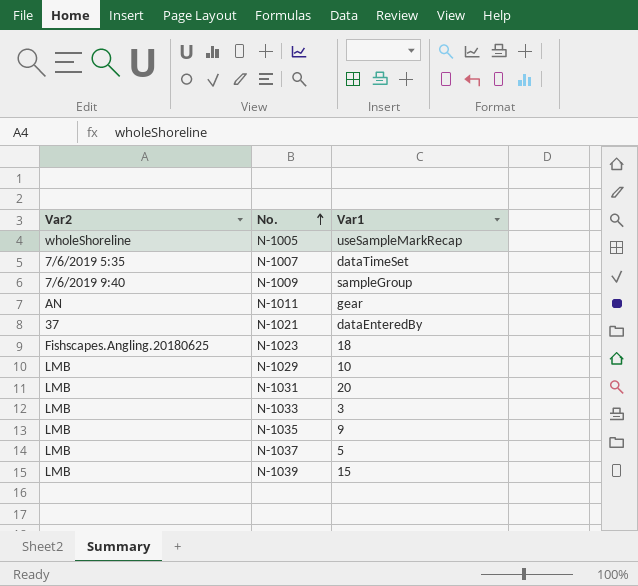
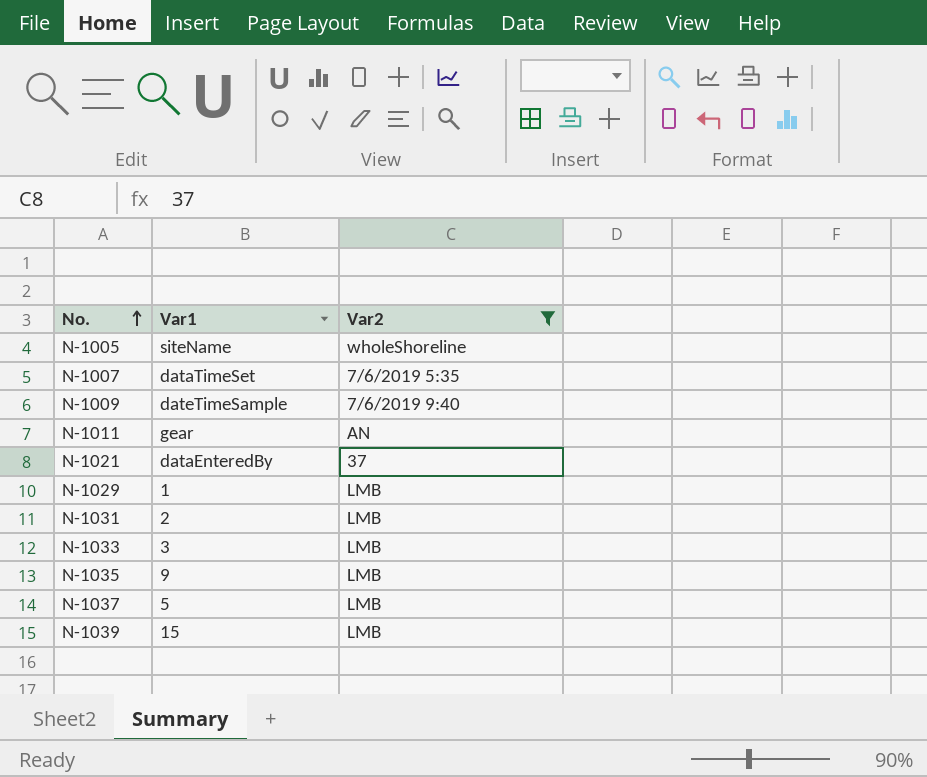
filter: none -> Var2 != Fishscapes.Angling.20180625
column Var2 | position: 1 -> 3
N-1005 | Var1: useSampleMarkRecap -> siteName
N-1009 | Var1: sampleGroup -> dateTimeSample
N-1029 | Var1: 10 -> 1
N-1031 | Var1: 20 -> 2

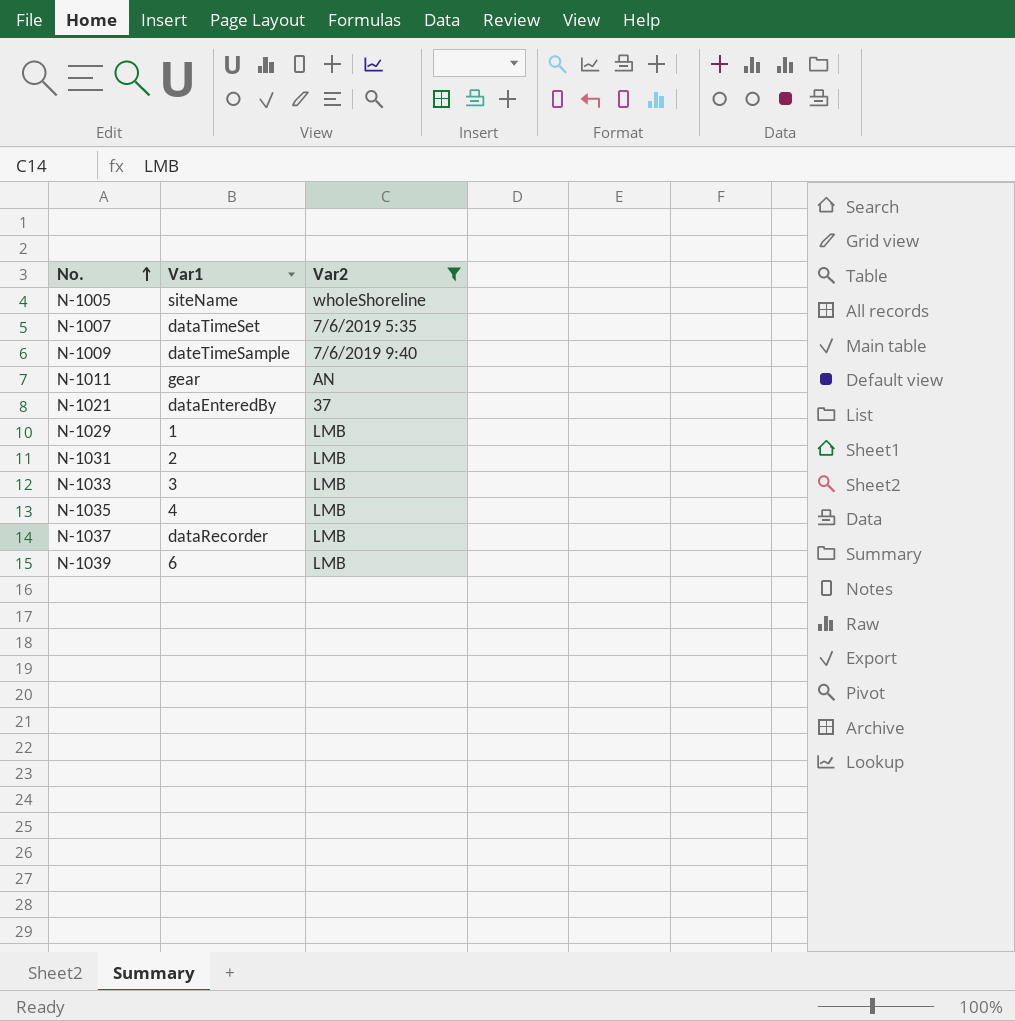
N-1035 | Var1: 9 -> 4
N-1037 | Var1: 5 -> dataRecorder
N-1039 | Var1: 15 -> 6

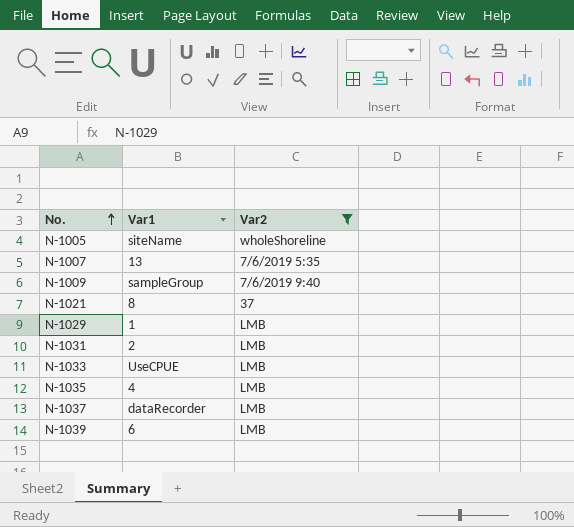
row N-1011: gear | AN -> none
N-1007 | Var1: dataTimeSet -> 13
N-1009 | Var1: dateTimeSample -> sampleGroup
N-1021 | Var1: dataEnteredBy -> 8
N-1033 | Var1: 3 -> UseCPUE

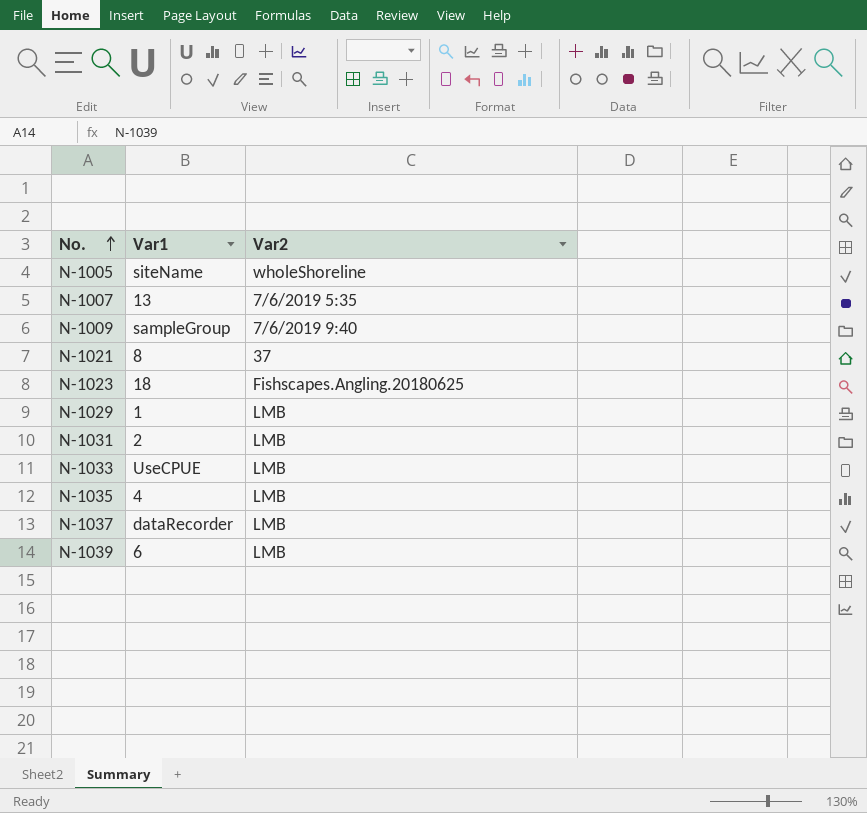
filter: Var2 != Fishscapes.Angling.20180625 -> none

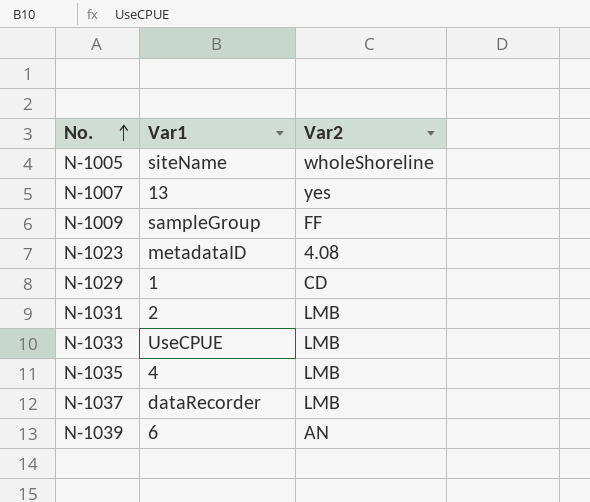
row N-1021: 8 | 37 -> none
N-1007 | Var2: 7/6/2019 5:35 -> yes
N-1009 | Var2: 7/6/2019 9:40 -> FF
N-1023 | Var1: 18 -> metadataID
N-1023 | Var2: Fishscapes.Angling.20180625 -> 4.08
N-1029 | Var2: LMB -> CD
N-1039 | Var2: LMB -> AN

